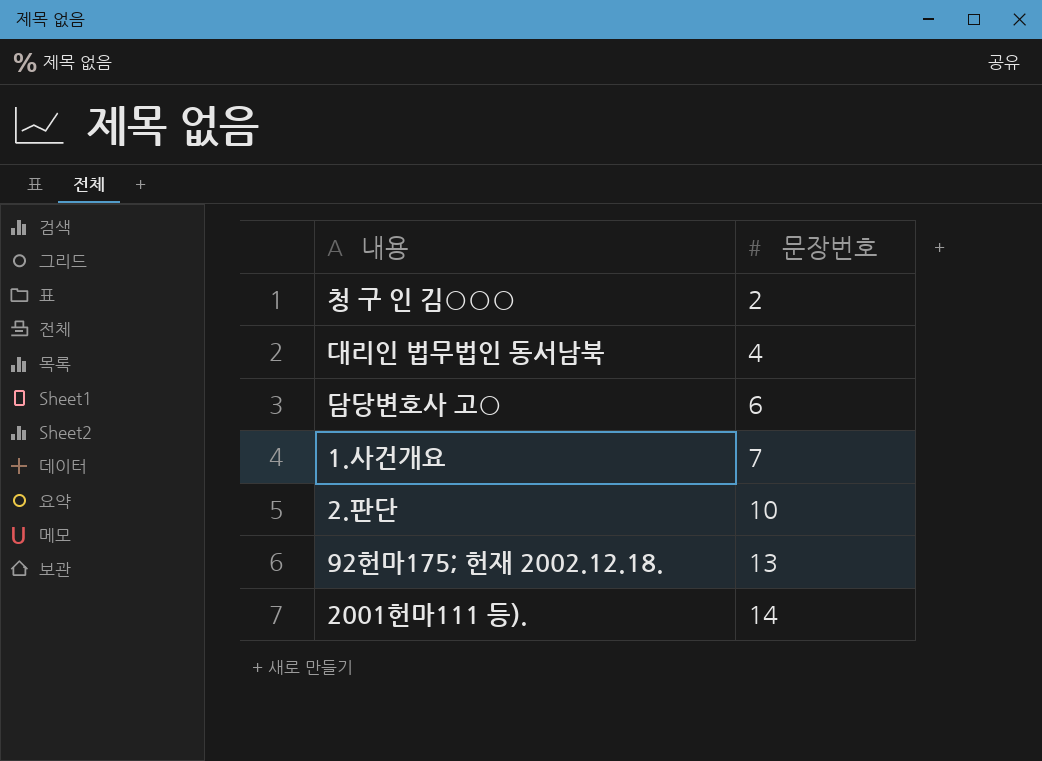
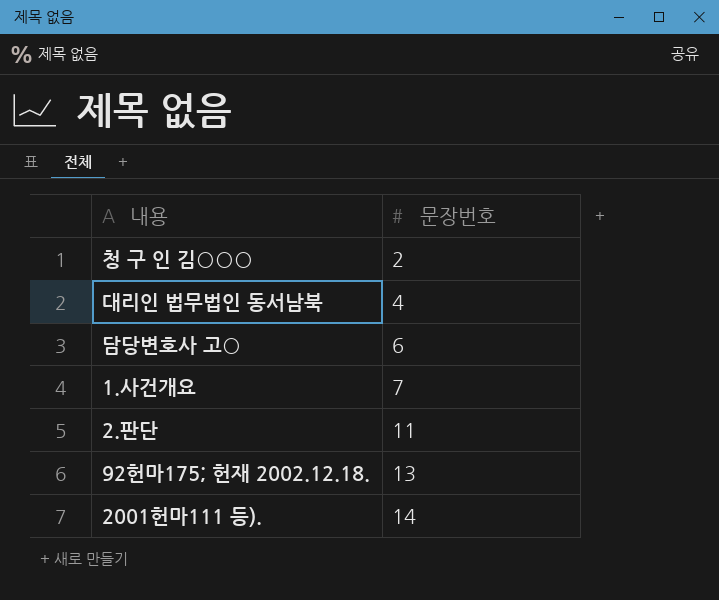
2.판단 | 문장번호: 10 -> 11

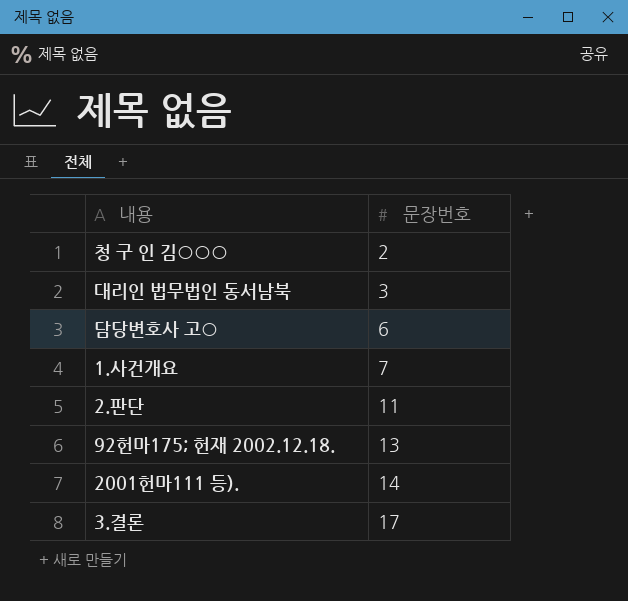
대리인 법무법인 동서남북 | 문장번호: 4 -> 3
row 3.결론: none -> 17

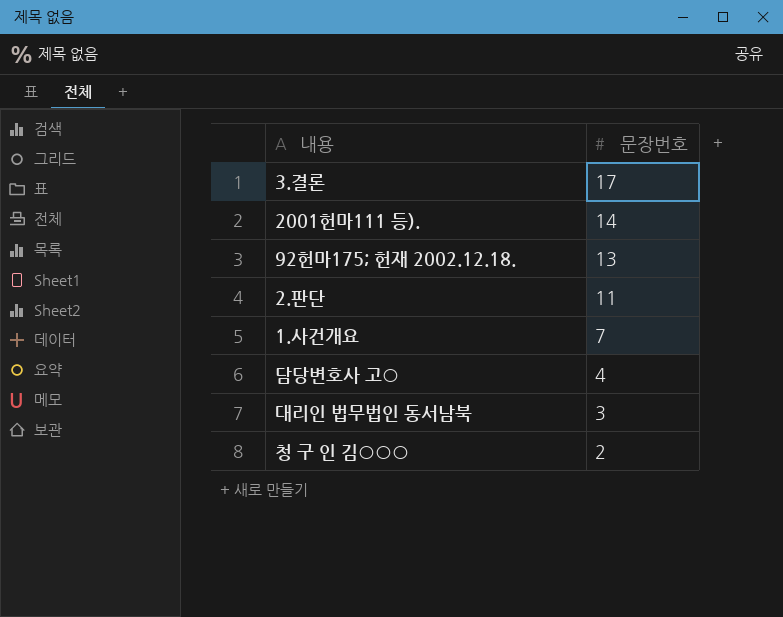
row order: 문장번호 ascending -> 문장번호 descending
담당변호사 고○ | 문장번호: 6 -> 4

